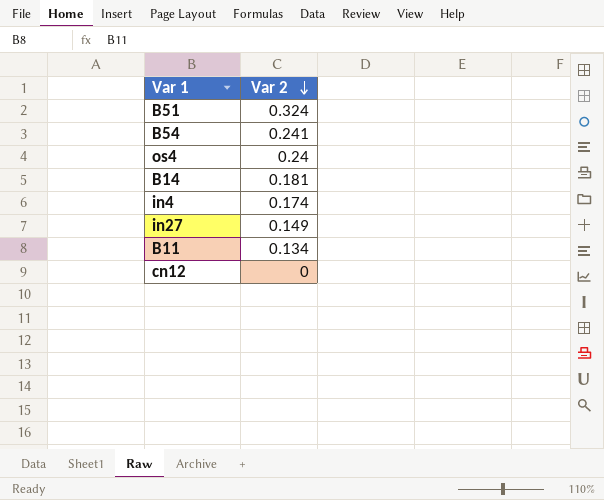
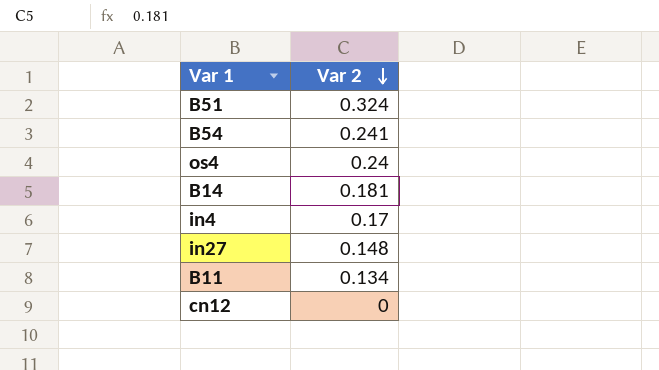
in4 | Var 2: 0.174 -> 0.17
in27 | Var 2: 0.149 -> 0.148

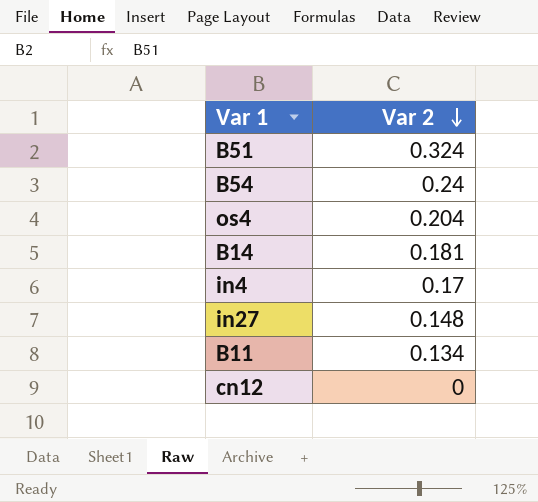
B54 | Var 2: 0.241 -> 0.24
os4 | Var 2: 0.24 -> 0.204

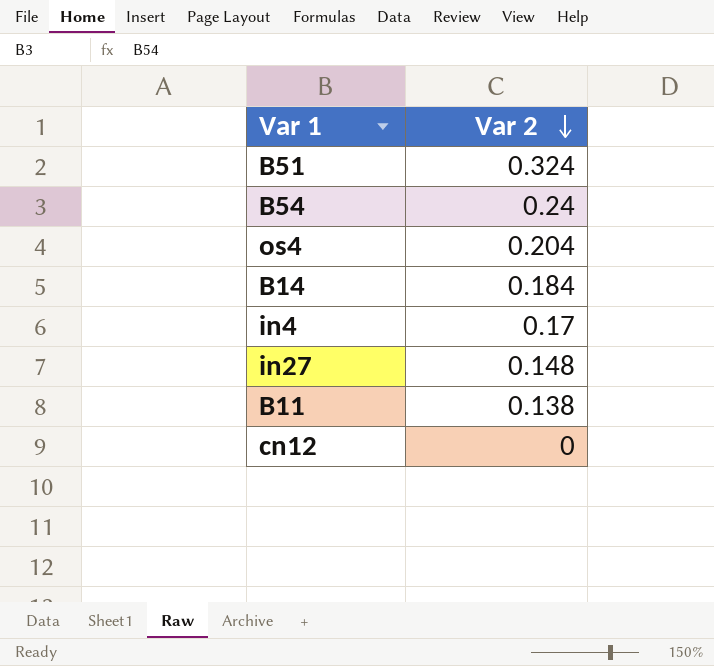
B14 | Var 2: 0.181 -> 0.184
B11 | Var 2: 0.134 -> 0.138

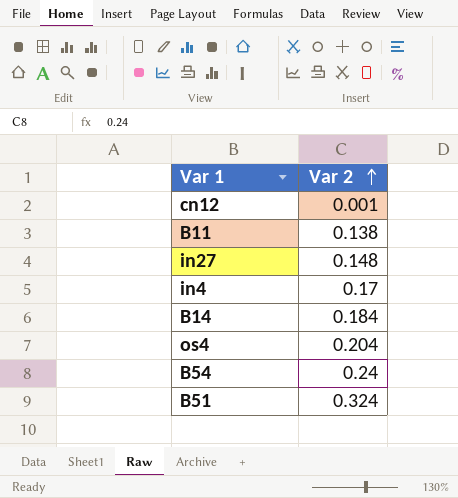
row order: Var 2 descending -> Var 2 ascending
cn12 | Var 2: 0 -> 0.001

